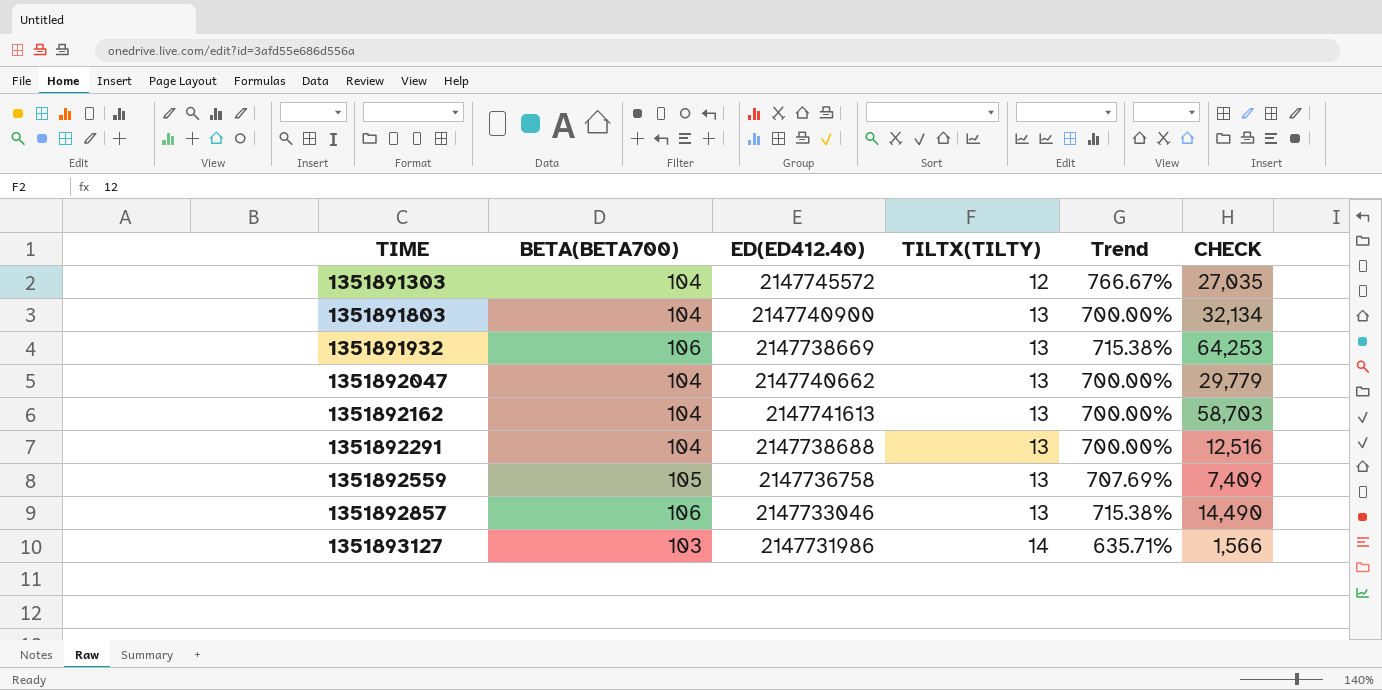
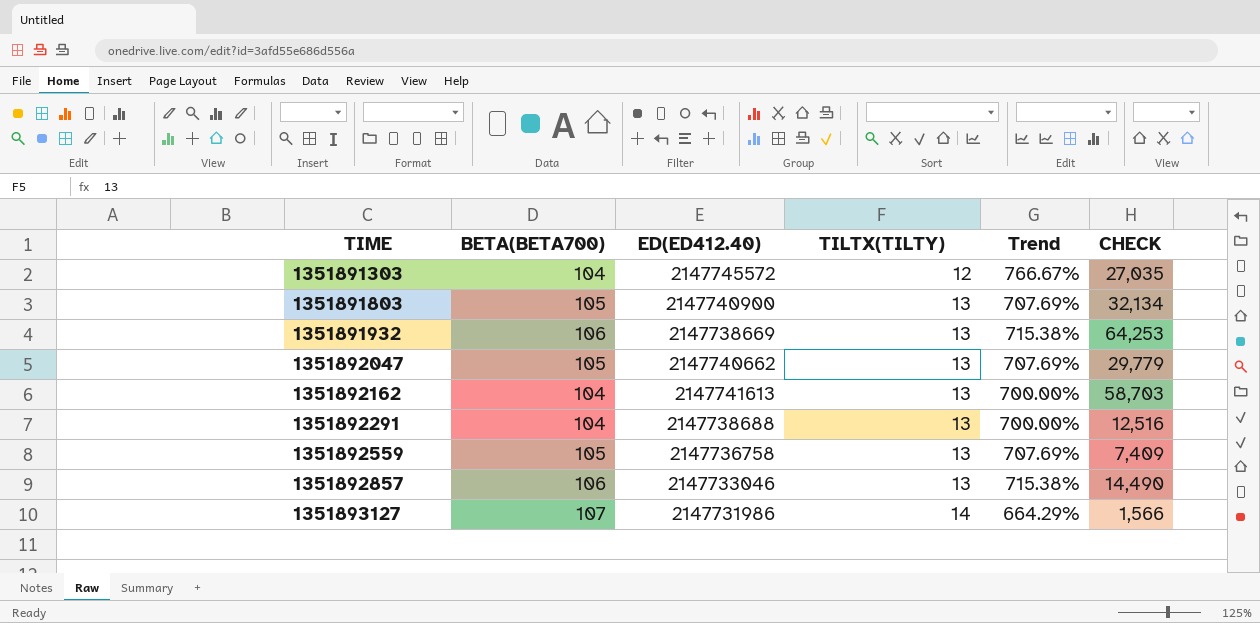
1351891803 | BETA(BETA700): 104 -> 105
1351891803 | Trend: 700.00% -> 707.69%
1351892047 | BETA(BETA700): 104 -> 105
1351892047 | Trend: 700.00% -> 707.69%
1351893127 | BETA(BETA700): 103 -> 107
1351893127 | Trend: 635.71% -> 664.29%

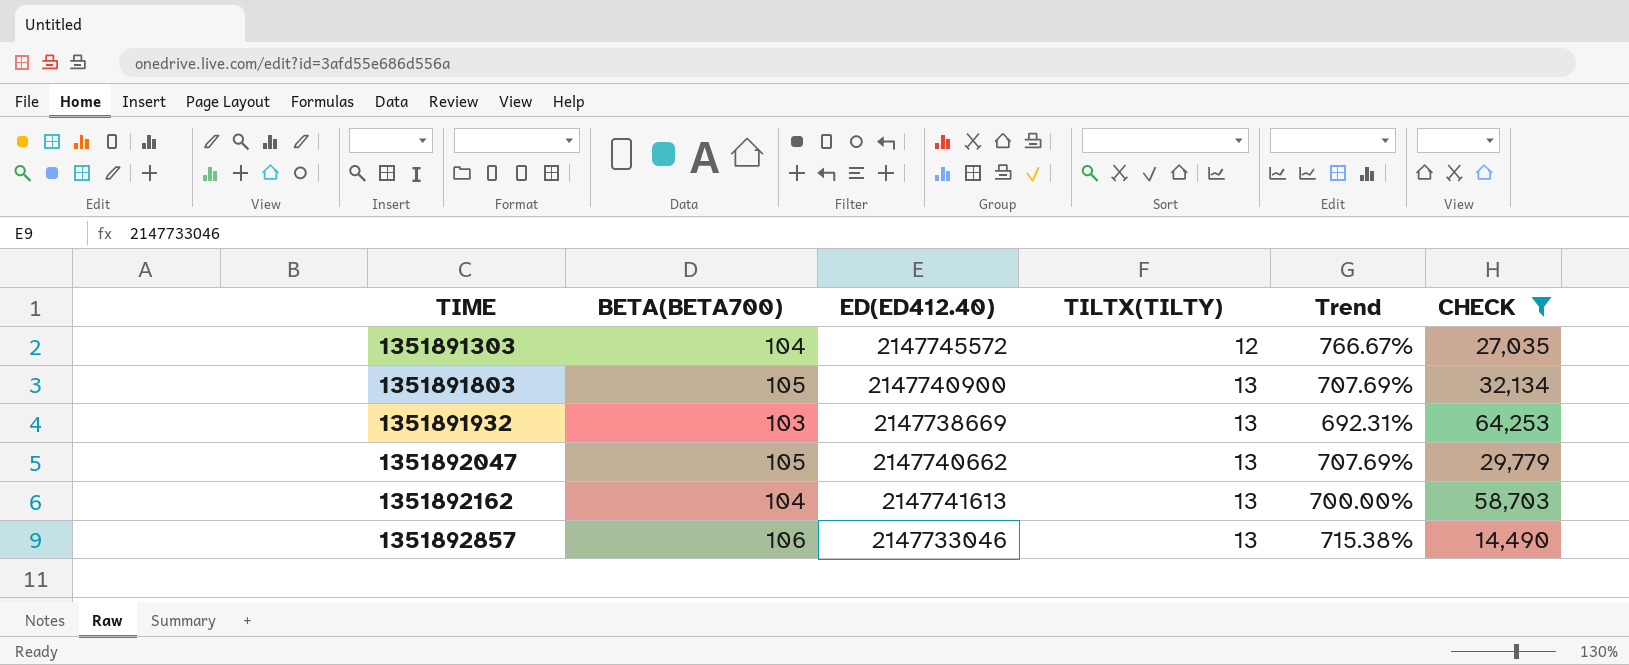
filter: none -> CHECK >= 14,490
1351891932 | BETA(BETA700): 106 -> 103
1351891932 | Trend: 715.38% -> 692.31%

